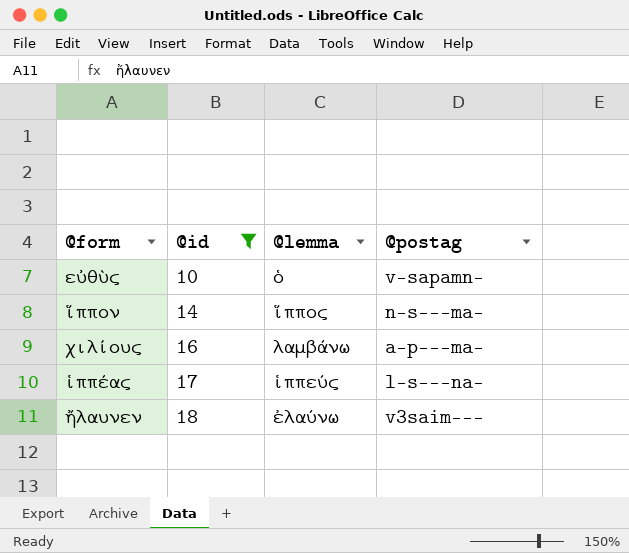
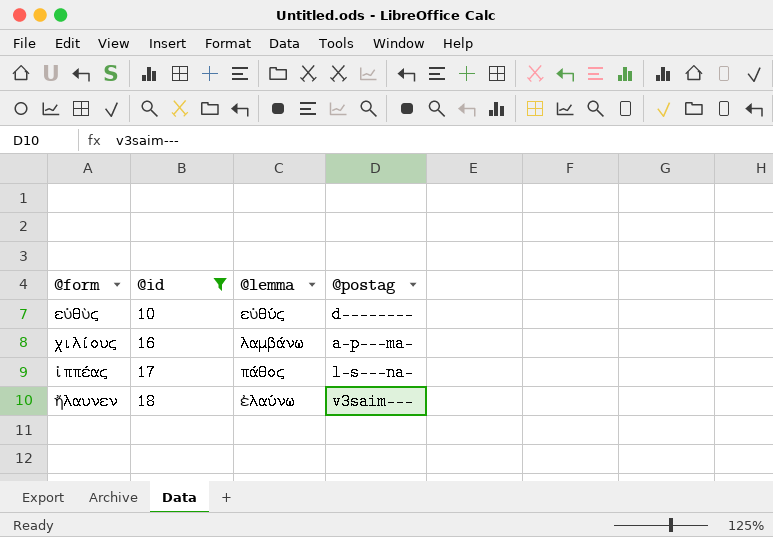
row ἵππον: 14 | ἵππος | n-s---ma- -> none
εὐθὺς | @lemma: ὁ -> εὐθύς
εὐθὺς | @postag: v-sapamn- -> d--------
ἱππέας | @lemma: ἱππεύς -> πάθος

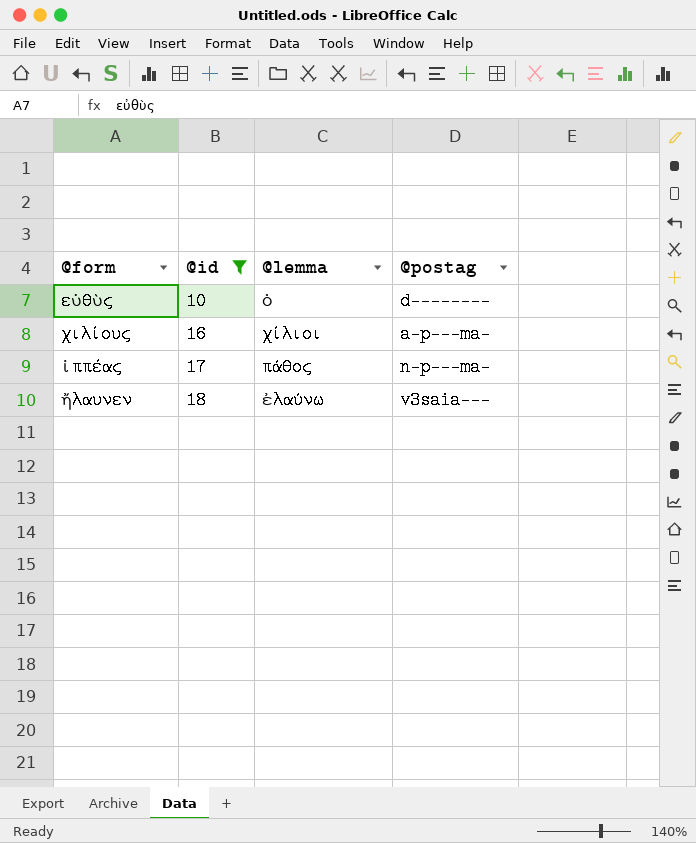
εὐθὺς | @lemma: εὐθύς -> ὁ
χιλίους | @lemma: λαμβάνω -> χίλιοι
ἱππέας | @postag: l-s---na- -> n-p---ma-
ἤλαυνεν | @postag: v3saim--- -> v3saia---

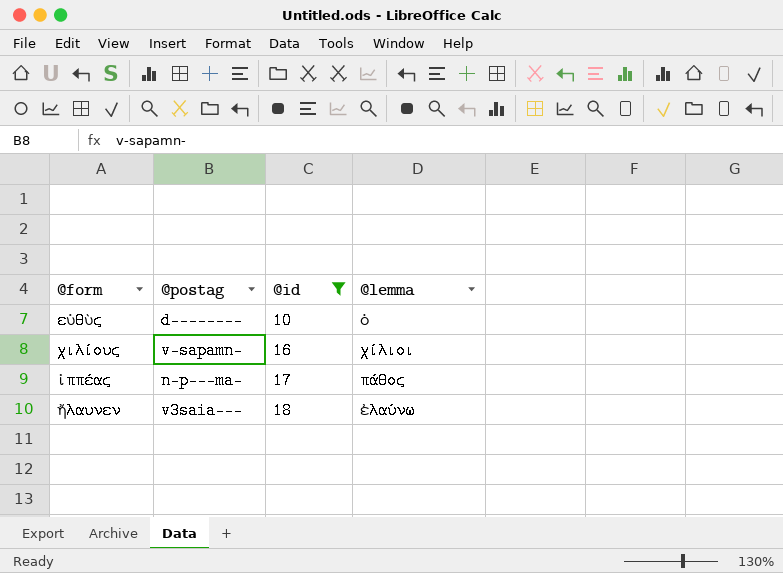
column @postag | position: 4 -> 2
χιλίους | @postag: a-p---ma- -> v-sapamn-

